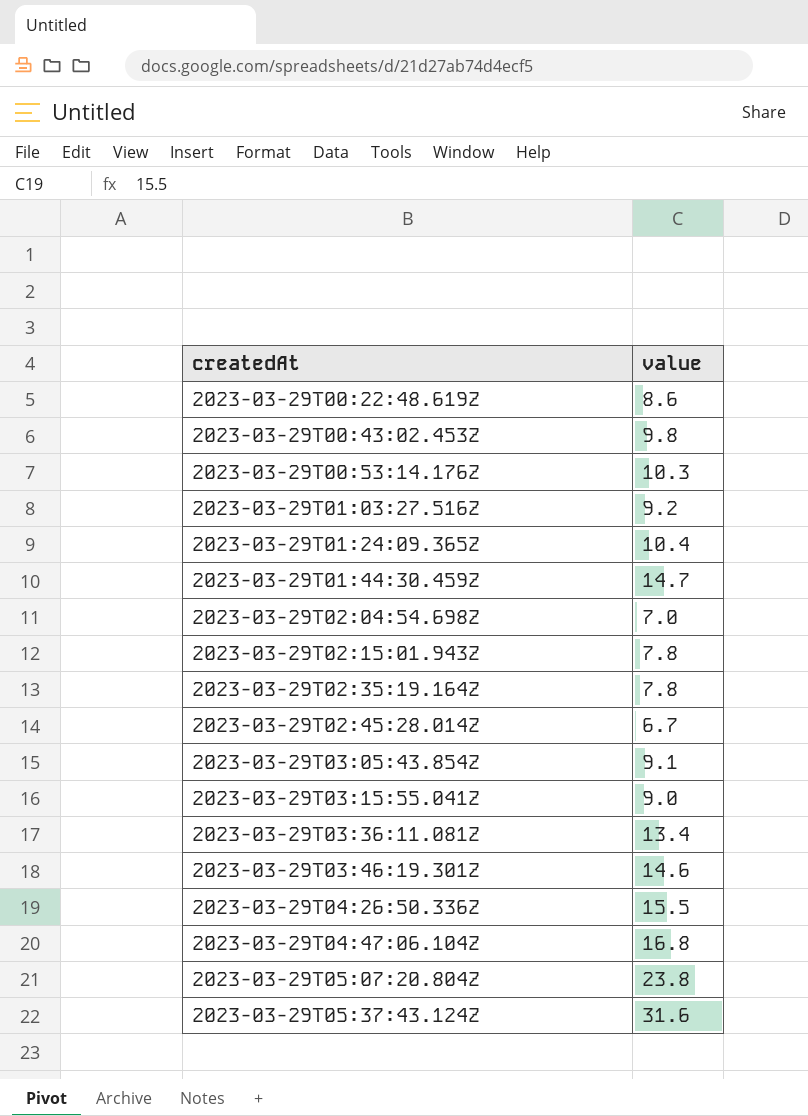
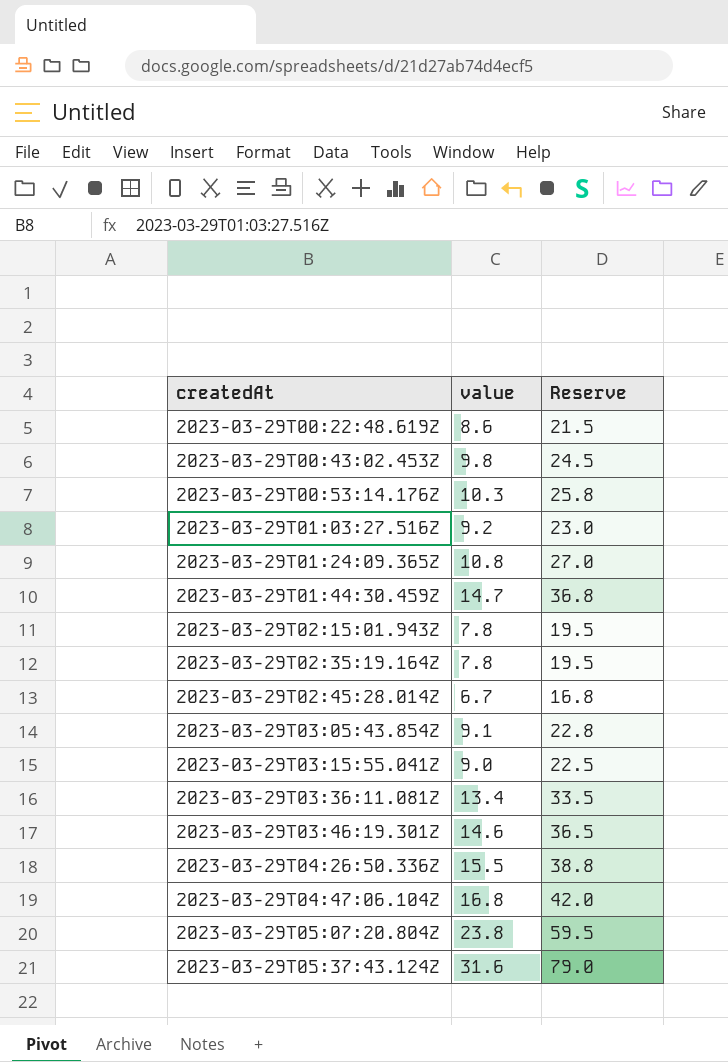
column Reserve | formula: none -> [value] * 2.5
row 2023-03-29T02:04:54.698Z: 7.0 -> none
2023-03-29T01:24:09.365Z | value: 10.4 -> 10.8

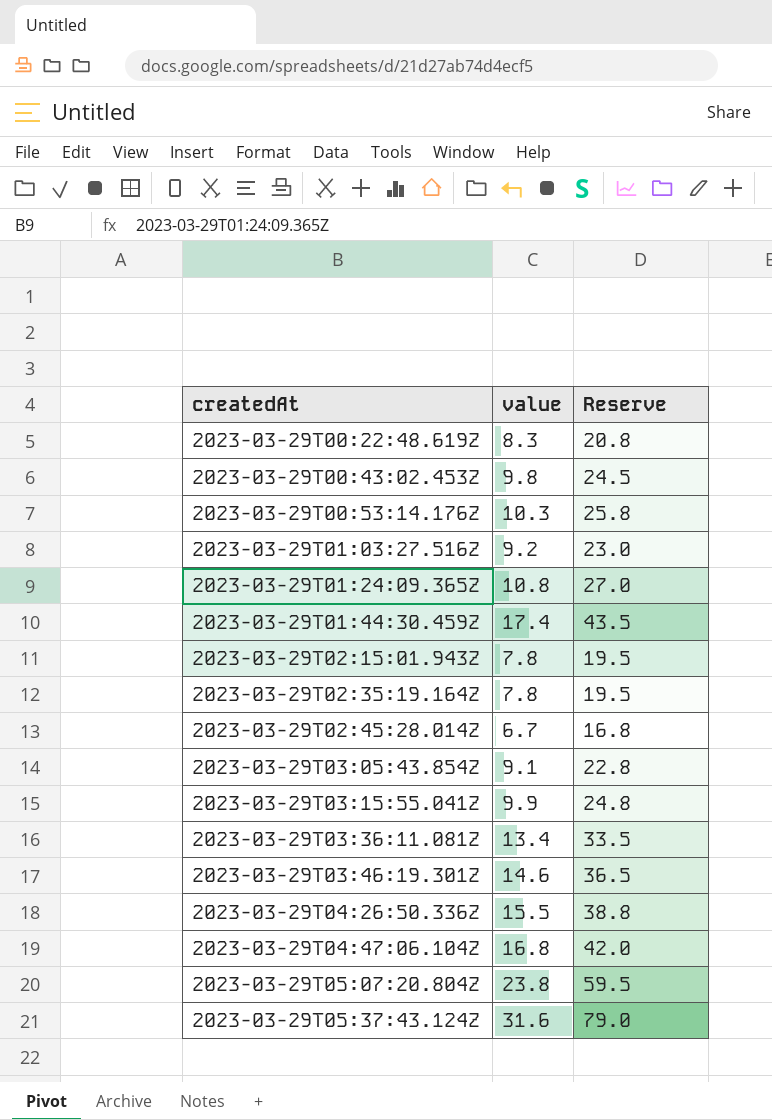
2023-03-29T00:22:48.619Z | value: 8.6 -> 8.3
2023-03-29T00:22:48.619Z | Reserve: 21.5 -> 20.8
2023-03-29T01:44:30.459Z | value: 14.7 -> 17.4
2023-03-29T01:44:30.459Z | Reserve: 36.8 -> 43.5
2023-03-29T03:15:55.041Z | value: 9.0 -> 9.9
2023-03-29T03:15:55.041Z | Reserve: 22.5 -> 24.8

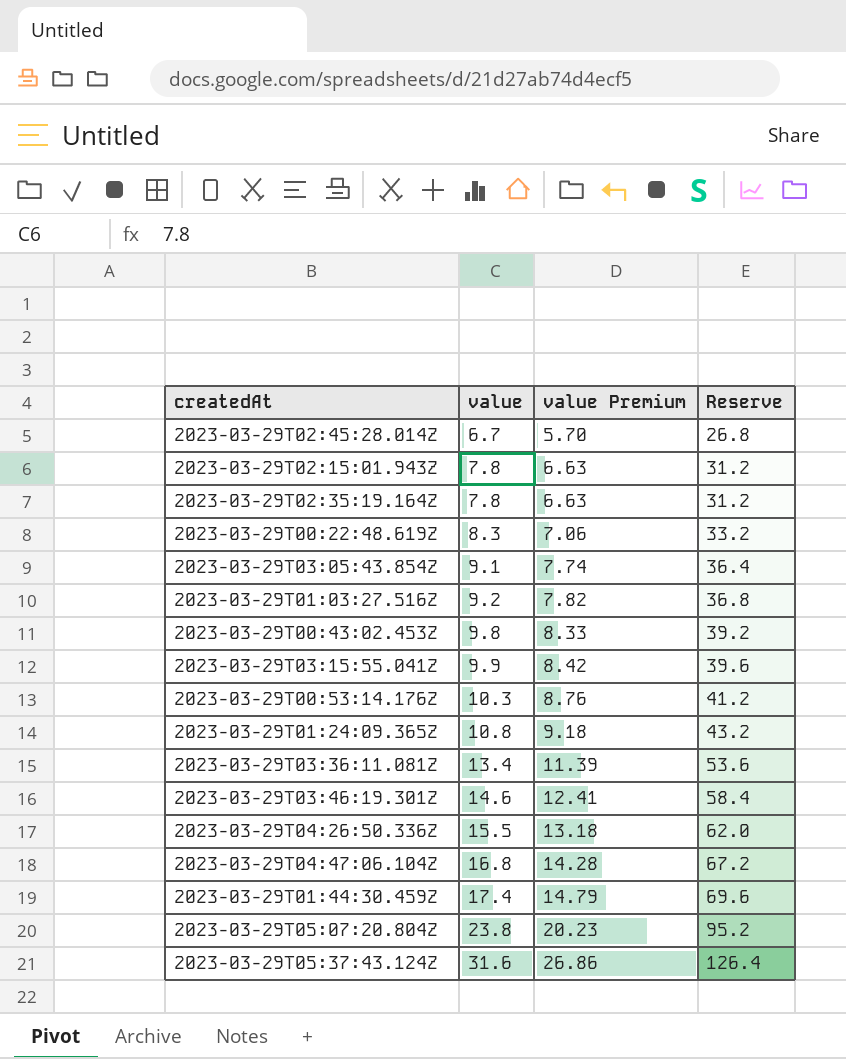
row order: createdAt ascending -> value ascending
column value Premium | formula: none -> [value] * 0.85
column Reserve | formula: [value] * 2.5 -> [value] * 4

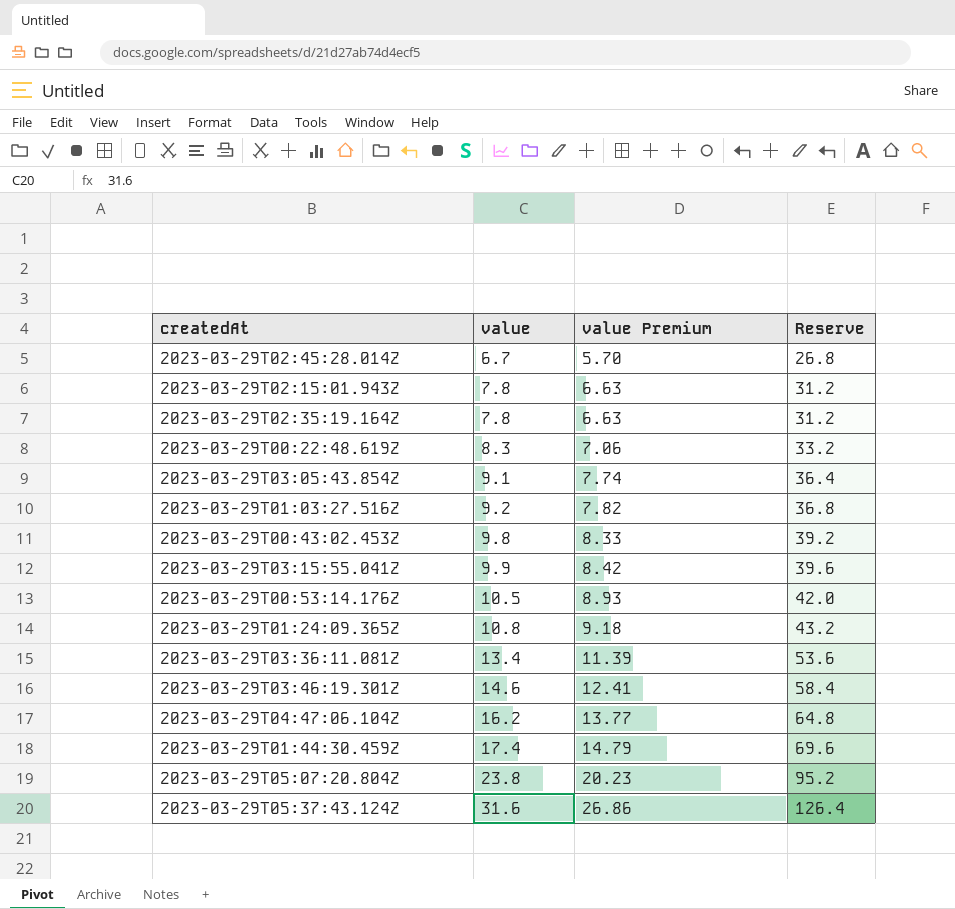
row 2023-03-29T04:26:50.336Z: 15.5 | 13.18 | 62.0 -> none
2023-03-29T00:53:14.176Z | value: 10.3 -> 10.5
2023-03-29T00:53:14.176Z | value Premium: 8.76 -> 8.93
2023-03-29T00:53:14.176Z | Reserve: 41.2 -> 42.0
2023-03-29T04:47:06.104Z | value: 16.8 -> 16.2
2023-03-29T04:47:06.104Z | value Premium: 14.28 -> 13.77
2023-03-29T04:47:06.104Z | Reserve: 67.2 -> 64.8

